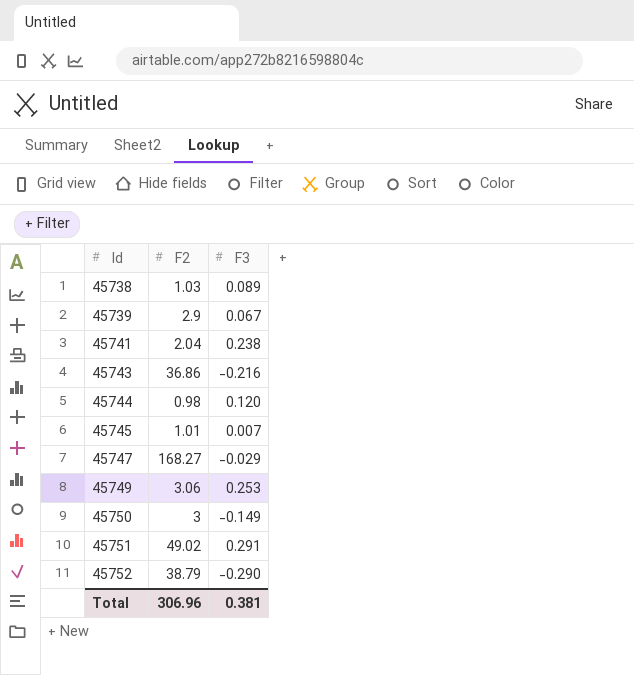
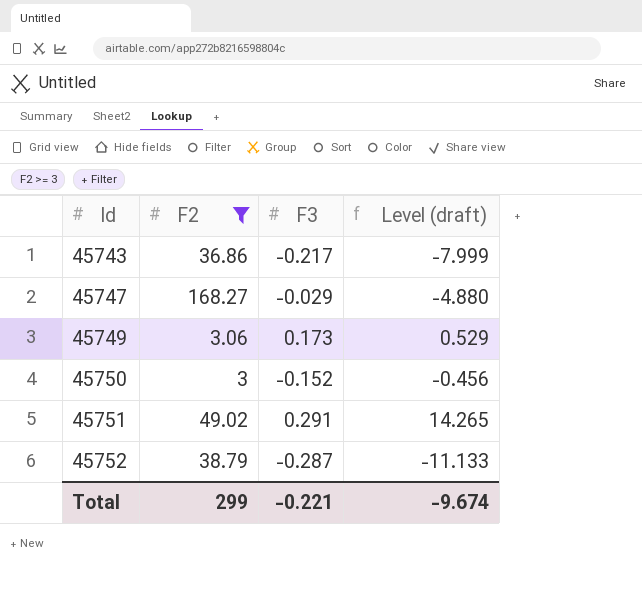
filter: none -> F2 >= 3
column Level (draft) | formula: none -> [F2] * [F3]
45743 | F3: -0.216 -> -0.217
45749 | F3: 0.253 -> 0.173
45750 | F3: -0.149 -> -0.152
45752 | F3: -0.290 -> -0.287
Total | F2: 306.96 -> 299
Total | F3: 0.381 -> -0.221

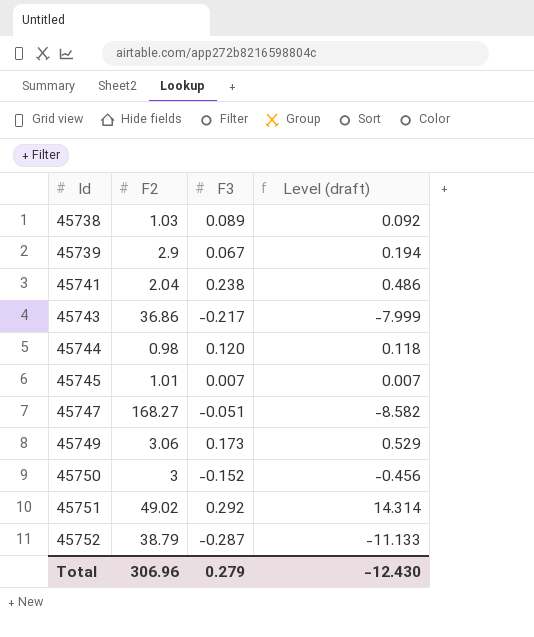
filter: F2 >= 3 -> none
45747 | F3: -0.029 -> -0.051
45747 | Level (draft): -4.880 -> -8.582
45751 | F3: 0.291 -> 0.292
45751 | Level (draft): 14.265 -> 14.314
Total | F2: 299 -> 306.96
Total | F3: -0.221 -> 0.279
Total | Level (draft): -9.674 -> -12.430

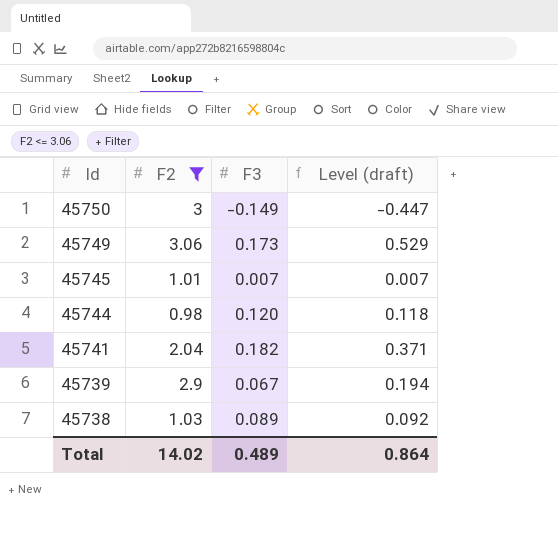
filter: none -> F2 <= 3.06
row order: Id ascending -> Id descending
45750 | F3: -0.152 -> -0.149
45750 | Level (draft): -0.456 -> -0.447
45741 | F3: 0.238 -> 0.182
45741 | Level (draft): 0.486 -> 0.371
Total | F2: 306.96 -> 14.02
Total | F3: 0.279 -> 0.489
Total | Level (draft): -12.430 -> 0.864

